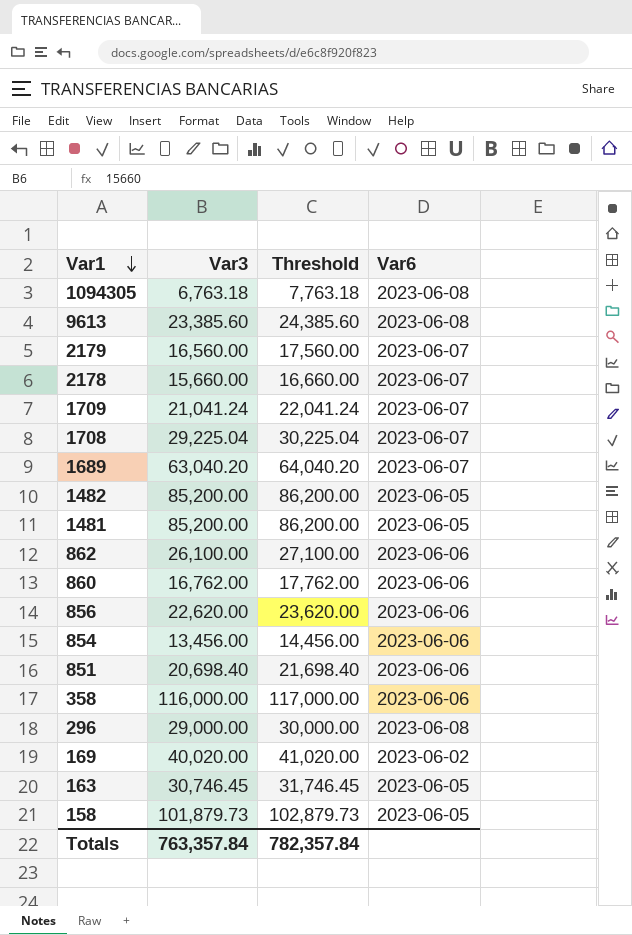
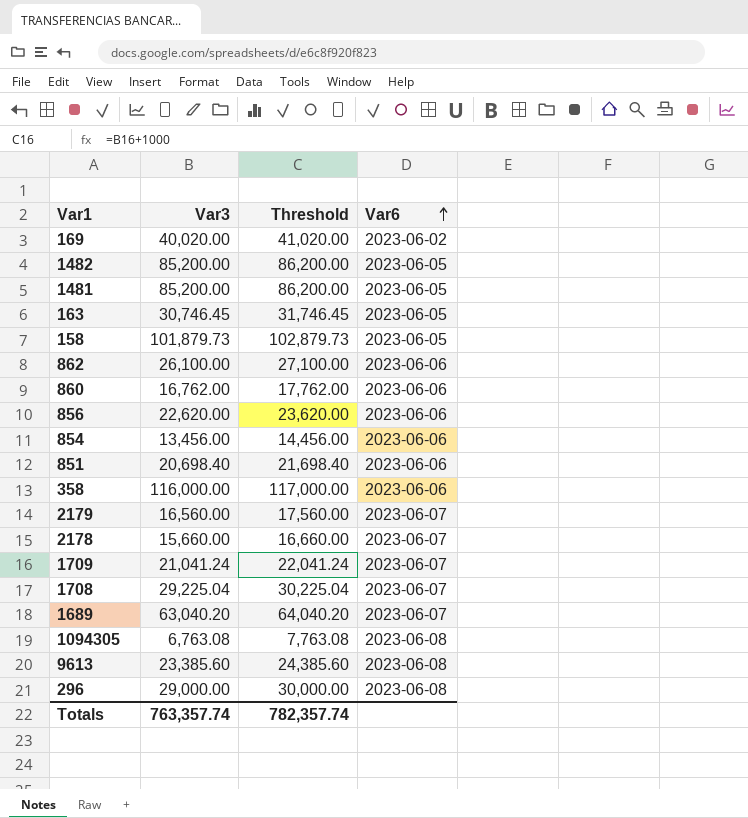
row order: Var1 descending -> Var6 ascending
1094305 | Var3: 6,763.18 -> 6,763.08
1094305 | Threshold: 7,763.18 -> 7,763.08
Totals | Var3: 763,357.84 -> 763,357.74
Totals | Threshold: 782,357.84 -> 782,357.74

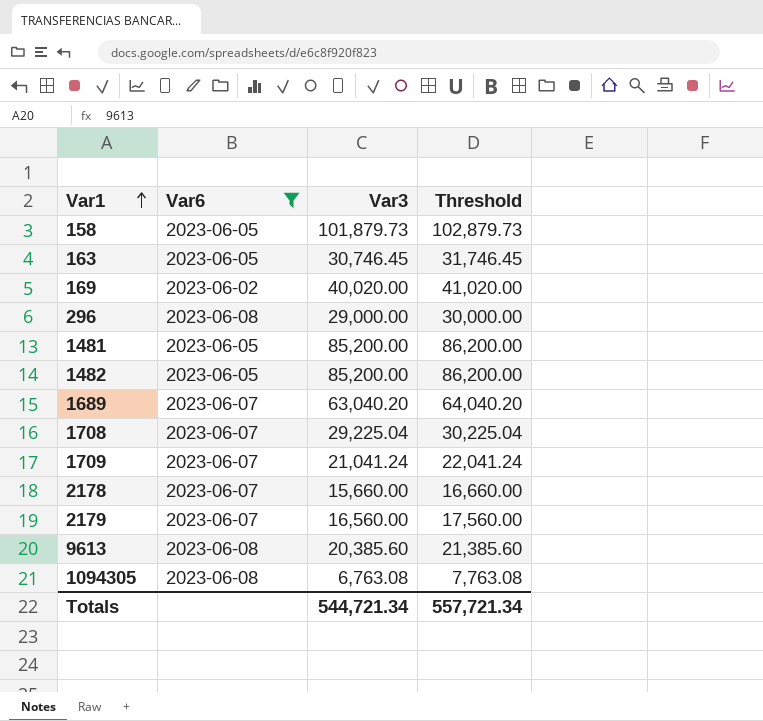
filter: none -> Var6 != 2023-06-06
row order: Var6 ascending -> Var1 ascending
column Var6 | position: 4 -> 2
9613 | Var3: 23,385.60 -> 20,385.60
9613 | Threshold: 24,385.60 -> 21,385.60
Totals | Var3: 763,357.74 -> 544,721.34
Totals | Threshold: 782,357.74 -> 557,721.34

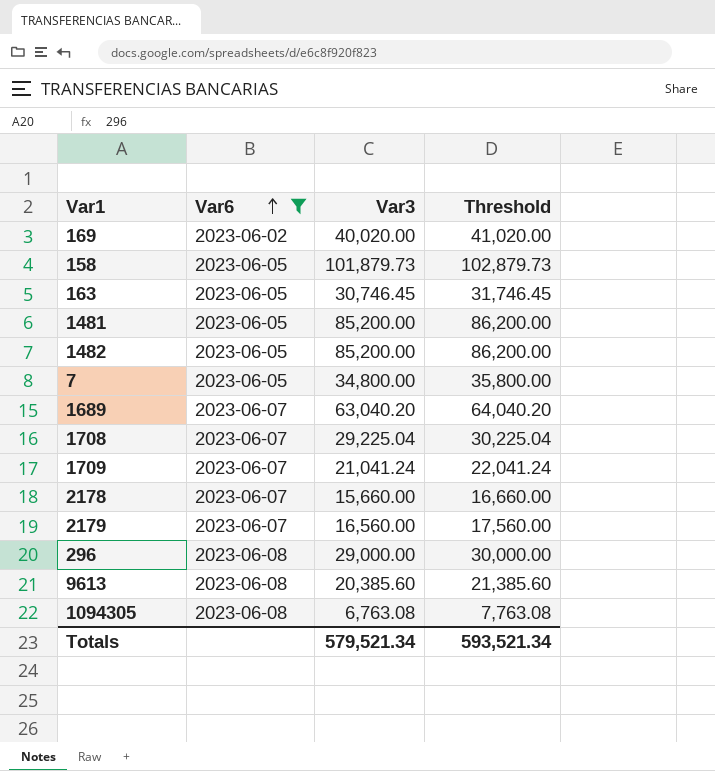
row order: Var1 ascending -> Var6 ascending
row 7: none -> 2023-06-05 | 34,800.00 | 35,800.00
Totals | Var3: 544,721.34 -> 579,521.34
Totals | Threshold: 557,721.34 -> 593,521.34

